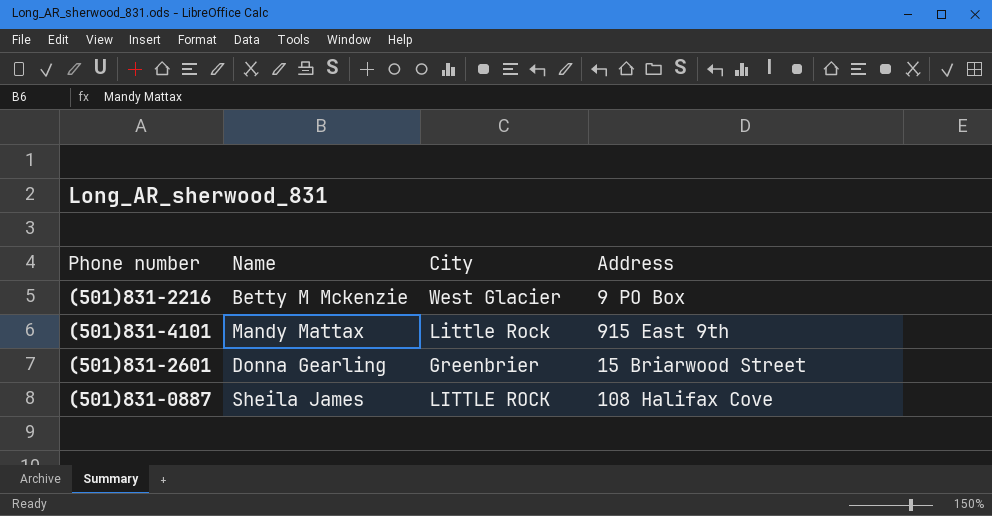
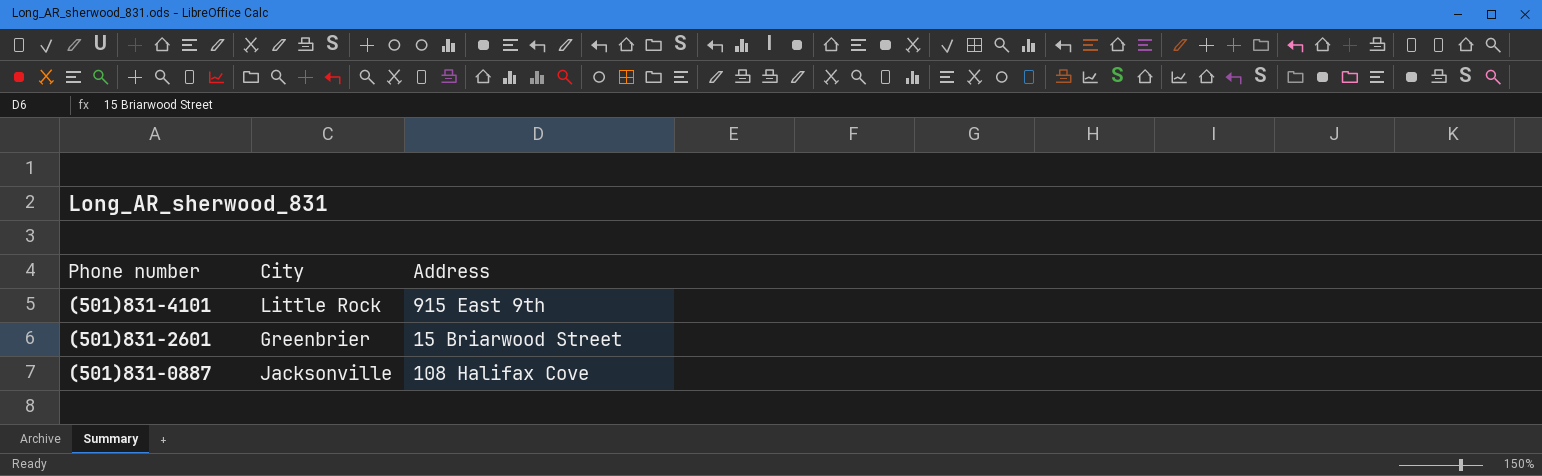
column Name | position: 2 -> none
row (501)831-2216: Betty M Mckenzie | West Glacier | 9 PO Box -> none
(501)831-0887 | City: LITTLE ROCK -> Jacksonville

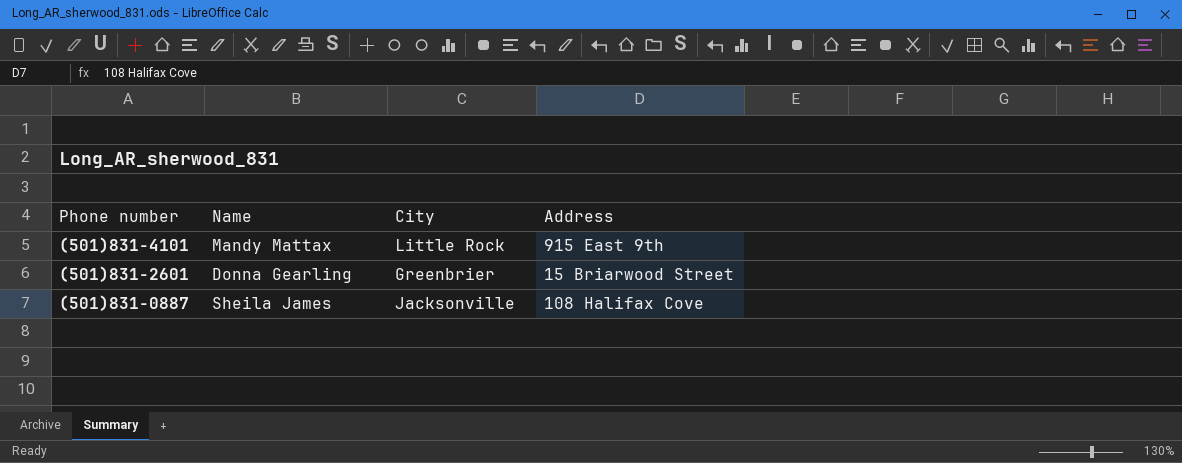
column Name | position: none -> 2

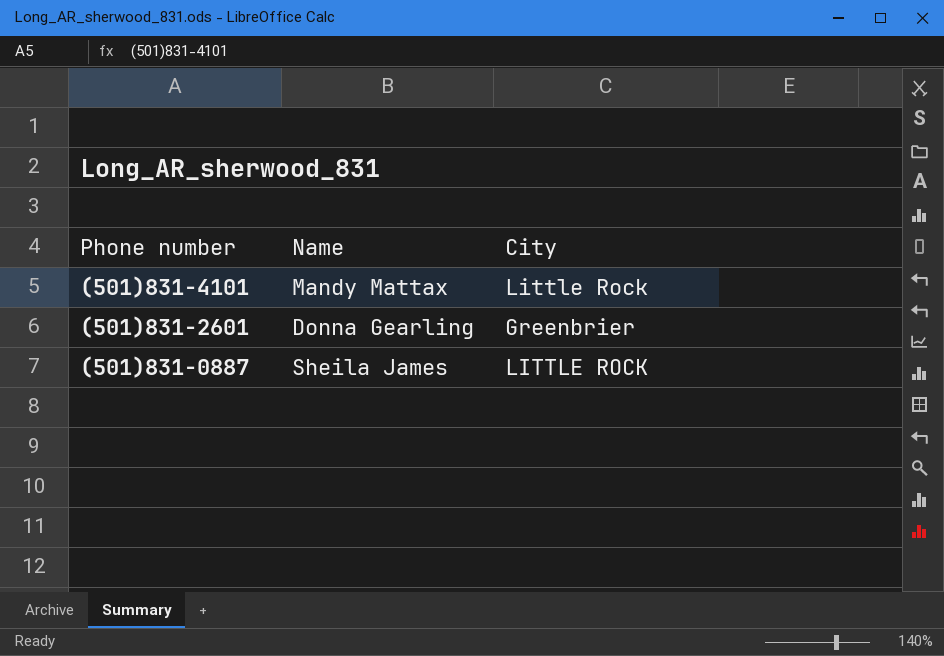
column Address | position: 4 -> none
(501)831-0887 | City: Jacksonville -> LITTLE ROCK

